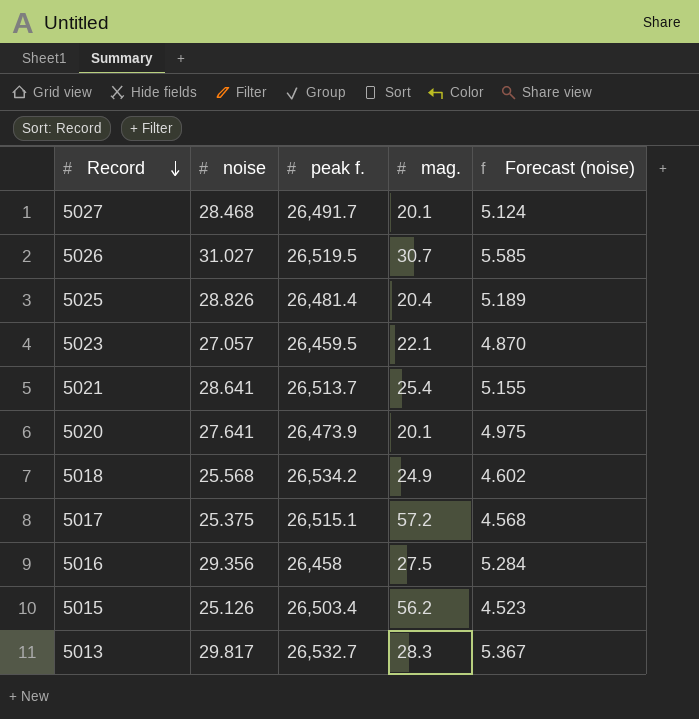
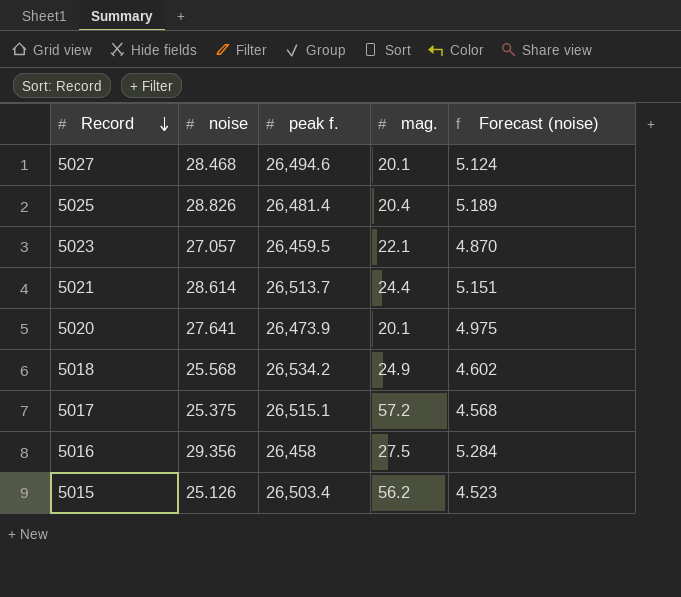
row 5026: 31.027 | 26,519.5 | 30.7 | 5.585 -> none
row 5013: 29.817 | 26,532.7 | 28.3 | 5.367 -> none
5027 | peak f.: 26,491.7 -> 26,494.6
5021 | noise: 28.641 -> 28.614
5021 | mag.: 25.4 -> 24.4
5021 | Forecast (noise): 5.155 -> 5.151

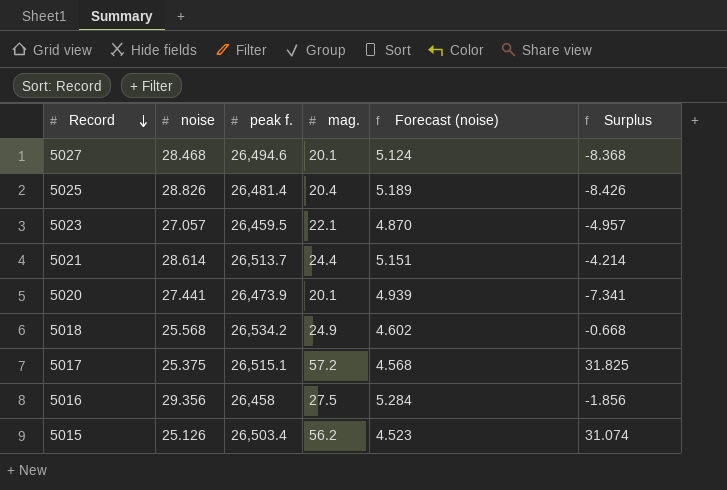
column Surplus | formula: none -> [mag.] - [noise]
5020 | noise: 27.641 -> 27.441
5020 | Forecast (noise): 4.975 -> 4.939

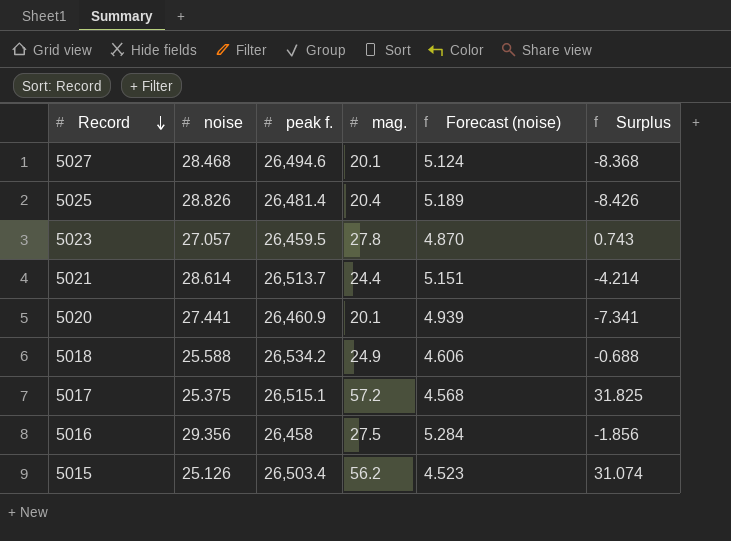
5023 | mag.: 22.1 -> 27.8
5023 | Surplus: -4.957 -> 0.743
5020 | peak f.: 26,473.9 -> 26,460.9
5018 | noise: 25.568 -> 25.588
5018 | Forecast (noise): 4.602 -> 4.606
5018 | Surplus: -0.668 -> -0.688

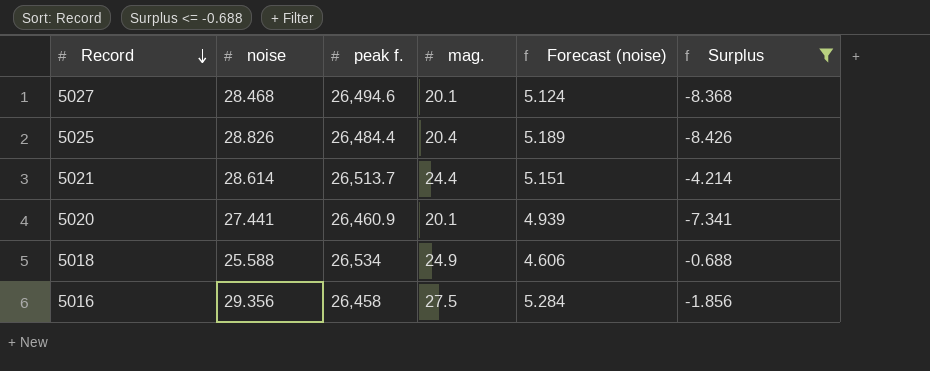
filter: none -> Surplus <= -0.688
5025 | peak f.: 26,481.4 -> 26,484.4
5018 | peak f.: 26,534.2 -> 26,534

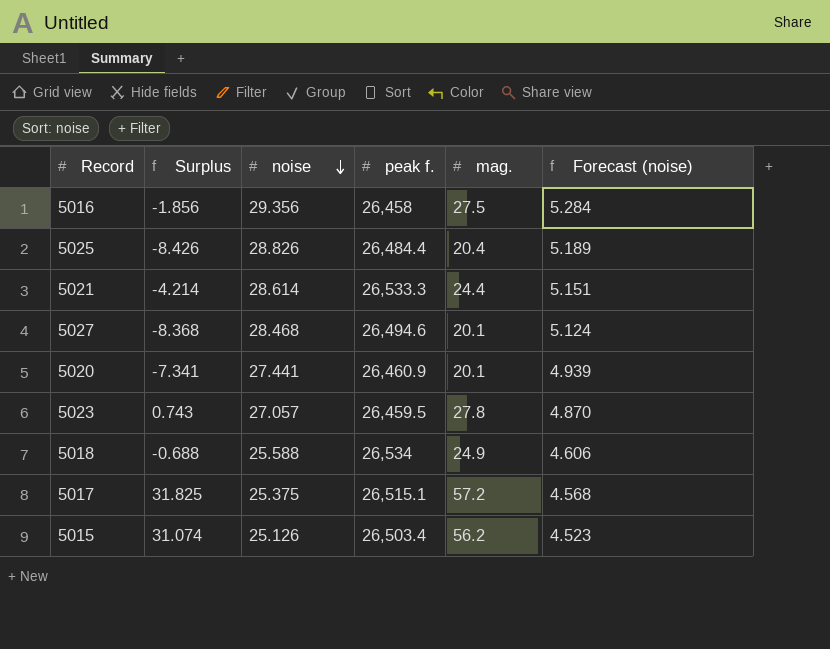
filter: Surplus <= -0.688 -> none
row order: Record descending -> noise descending
column Surplus | position: 6 -> 2
5021 | peak f.: 26,513.7 -> 26,533.3

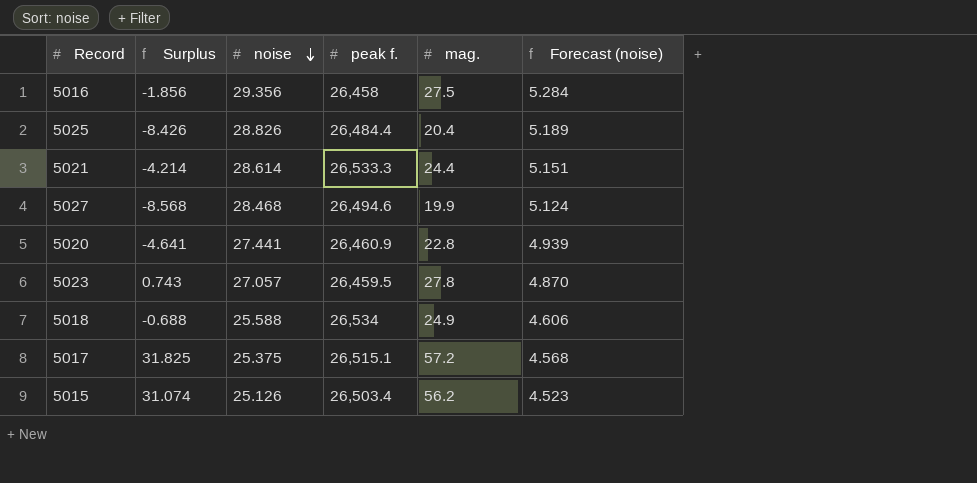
5027 | Surplus: -8.368 -> -8.568
5027 | mag.: 20.1 -> 19.9
5020 | Surplus: -7.341 -> -4.641
5020 | mag.: 20.1 -> 22.8

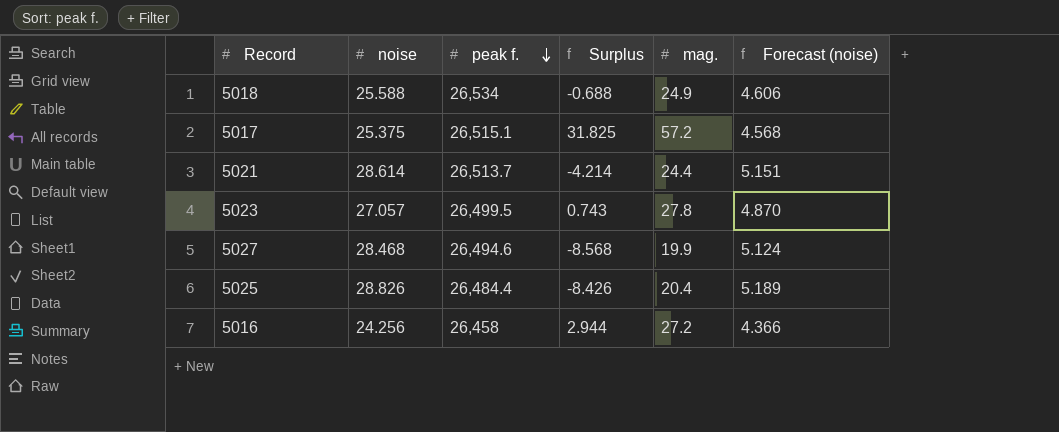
row order: noise descending -> peak f. descending
column Surplus | position: 2 -> 4
row 5020: -4.641 | 27.441 | 26,460.9 | 22.8 | 4.939 -> none
row 5015: 31.074 | 25.126 | 26,503.4 | 56.2 | 4.523 -> none
5021 | peak f.: 26,533.3 -> 26,513.7
5023 | peak f.: 26,459.5 -> 26,499.5
5016 | noise: 29.356 -> 24.256
5016 | Surplus: -1.856 -> 2.944
5016 | mag.: 27.5 -> 27.2
5016 | Forecast (noise): 5.284 -> 4.366

